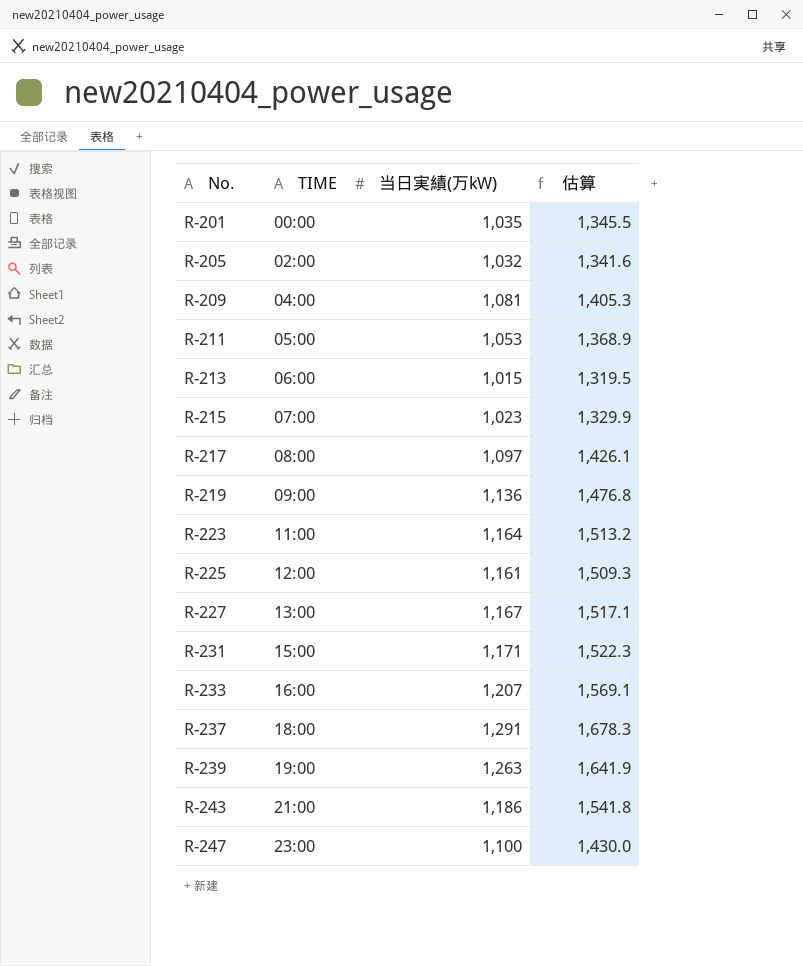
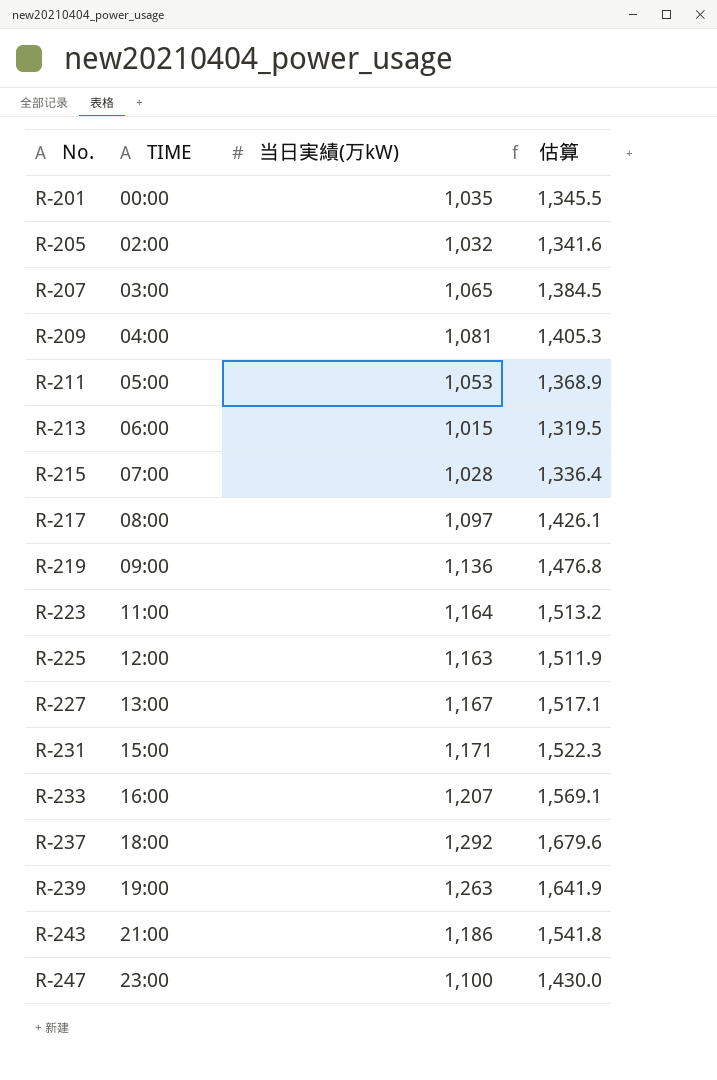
row R-207: none -> 03:00 | 1,065 | 1,384.5
R-215 | 当日実績(万kW): 1,023 -> 1,028
R-215 | 估算: 1,329.9 -> 1,336.4
R-225 | 当日実績(万kW): 1,161 -> 1,163
R-225 | 估算: 1,509.3 -> 1,511.9
R-237 | 当日実績(万kW): 1,291 -> 1,292
R-237 | 估算: 1,678.3 -> 1,679.6

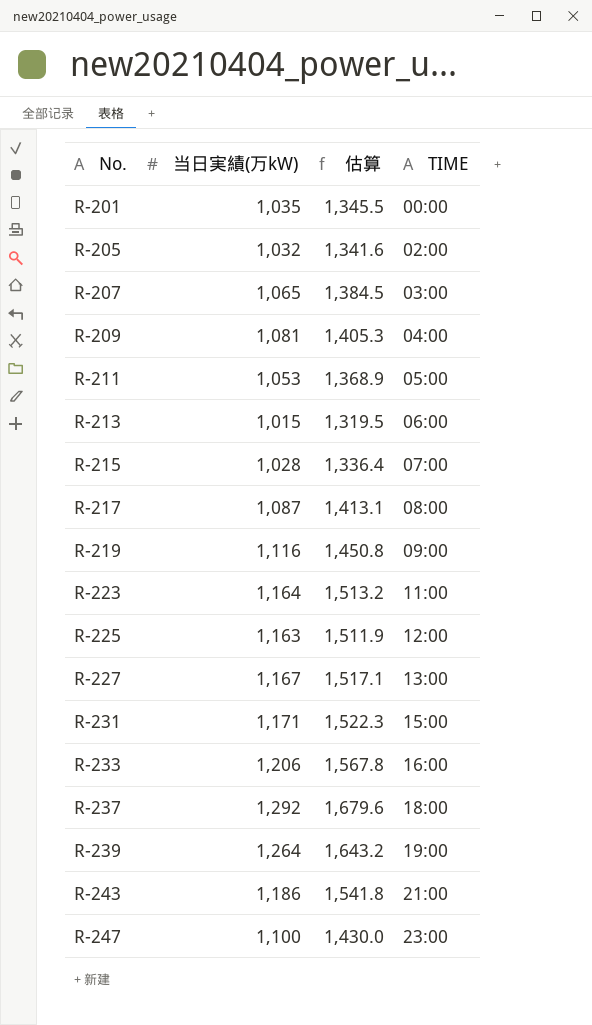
column TIME | position: 2 -> 4
R-217 | 当日実績(万kW): 1,097 -> 1,087
R-217 | 估算: 1,426.1 -> 1,413.1
R-219 | 当日実績(万kW): 1,136 -> 1,116
R-219 | 估算: 1,476.8 -> 1,450.8
R-233 | 当日実績(万kW): 1,207 -> 1,206
R-233 | 估算: 1,569.1 -> 1,567.8
R-239 | 当日実績(万kW): 1,263 -> 1,264
R-239 | 估算: 1,641.9 -> 1,643.2

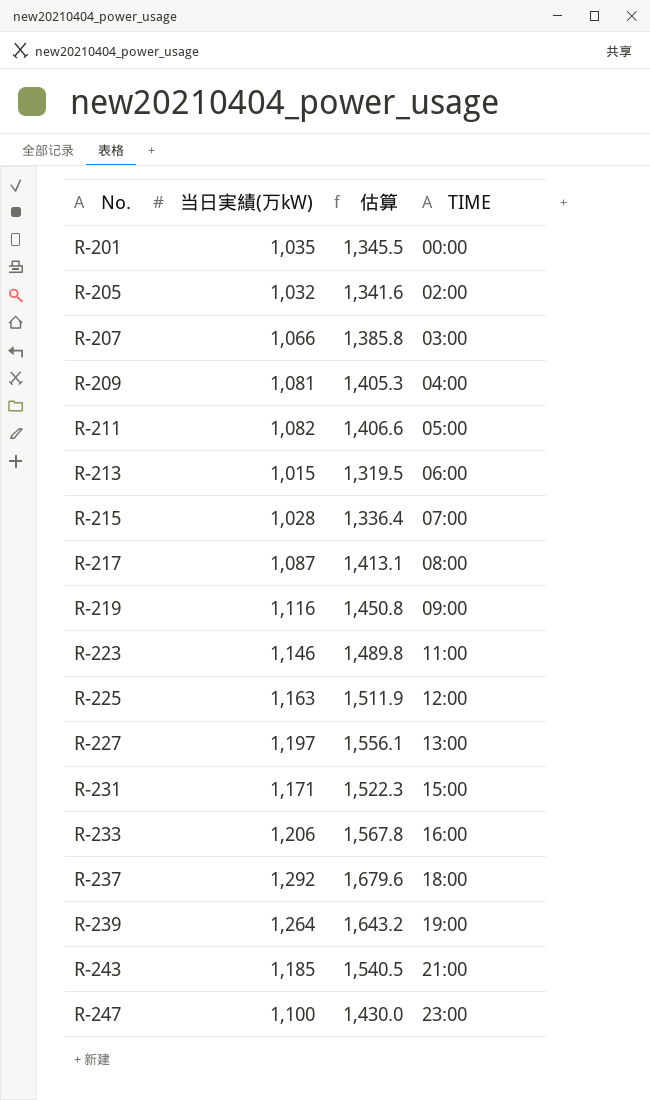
R-207 | 当日実績(万kW): 1,065 -> 1,066
R-207 | 估算: 1,384.5 -> 1,385.8
R-211 | 当日実績(万kW): 1,053 -> 1,082
R-211 | 估算: 1,368.9 -> 1,406.6
R-223 | 当日実績(万kW): 1,164 -> 1,146
R-223 | 估算: 1,513.2 -> 1,489.8
R-227 | 当日実績(万kW): 1,167 -> 1,197
R-227 | 估算: 1,517.1 -> 1,556.1
R-243 | 当日実績(万kW): 1,186 -> 1,185
R-243 | 估算: 1,541.8 -> 1,540.5

